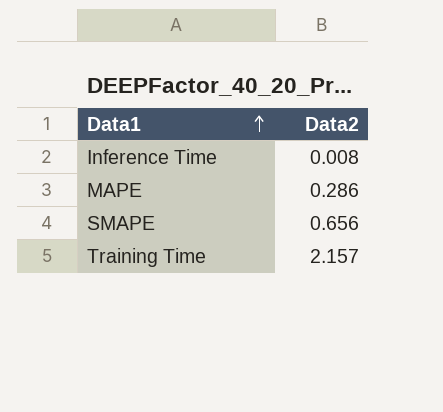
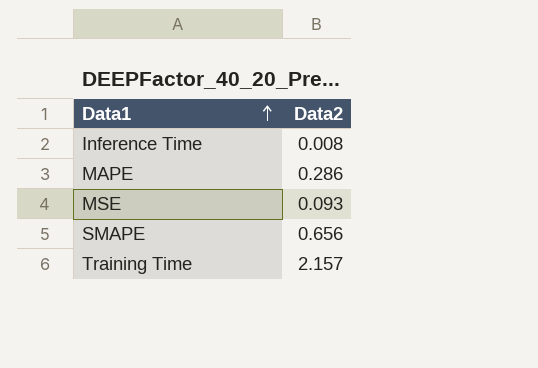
row MSE: none -> 0.093

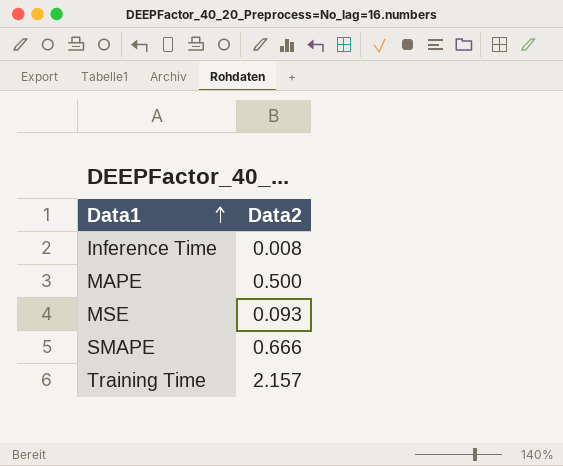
MAPE | Data2: 0.286 -> 0.500
SMAPE | Data2: 0.656 -> 0.666

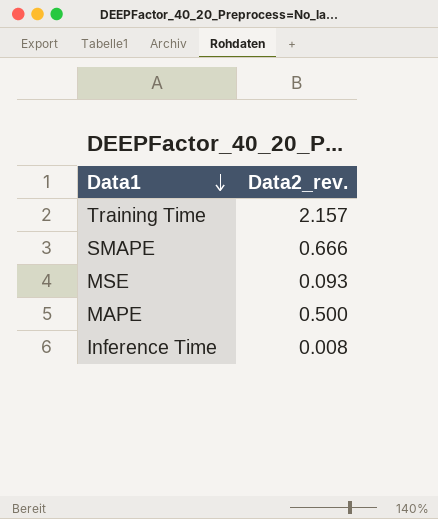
row order: Data1 ascending -> Data1 descending
column name: Data2 -> Data2_rev.

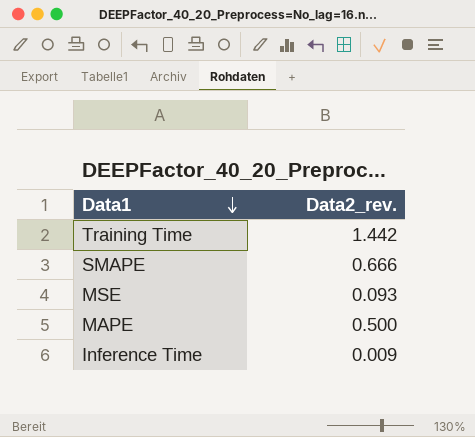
Training Time | Data2_rev.: 2.157 -> 1.442
Inference Time | Data2_rev.: 0.008 -> 0.009

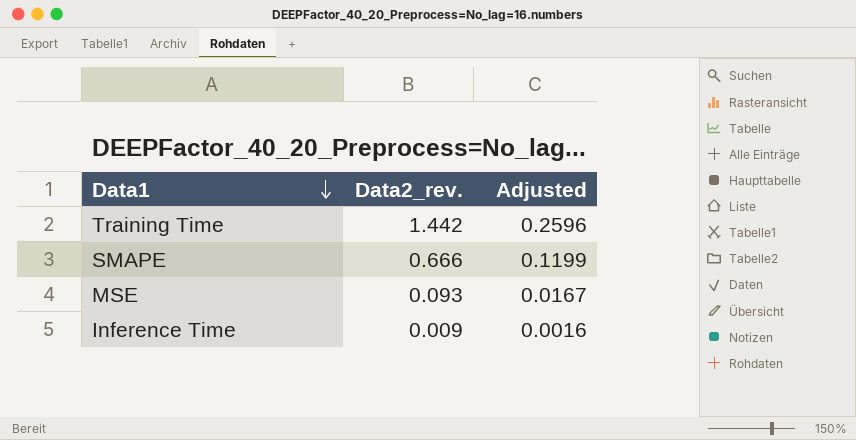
column Adjusted | formula: none -> [Data2_rev.] * 0.18
row MAPE: 0.500 -> none

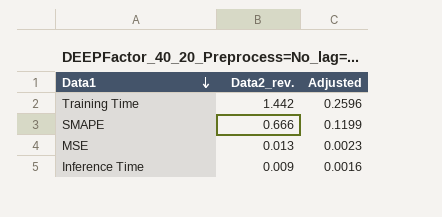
MSE | Data2_rev.: 0.093 -> 0.013
MSE | Adjusted: 0.0167 -> 0.0023

